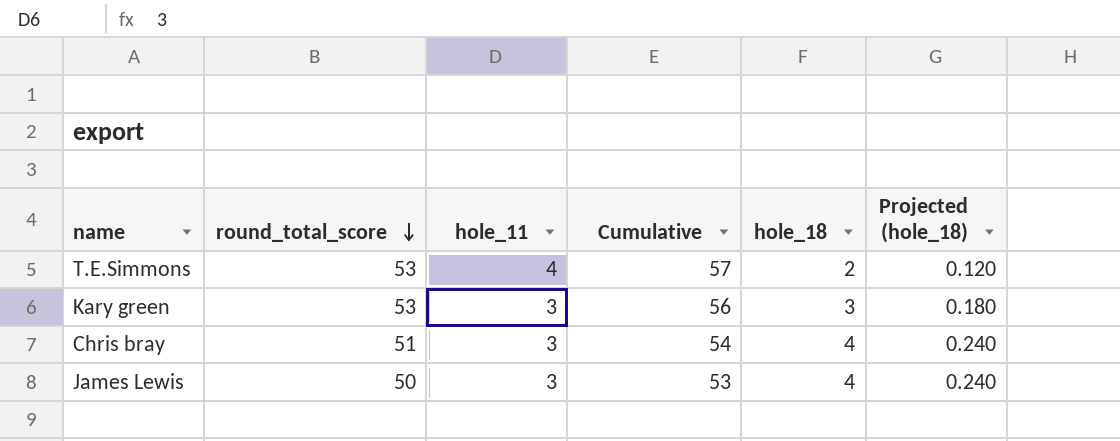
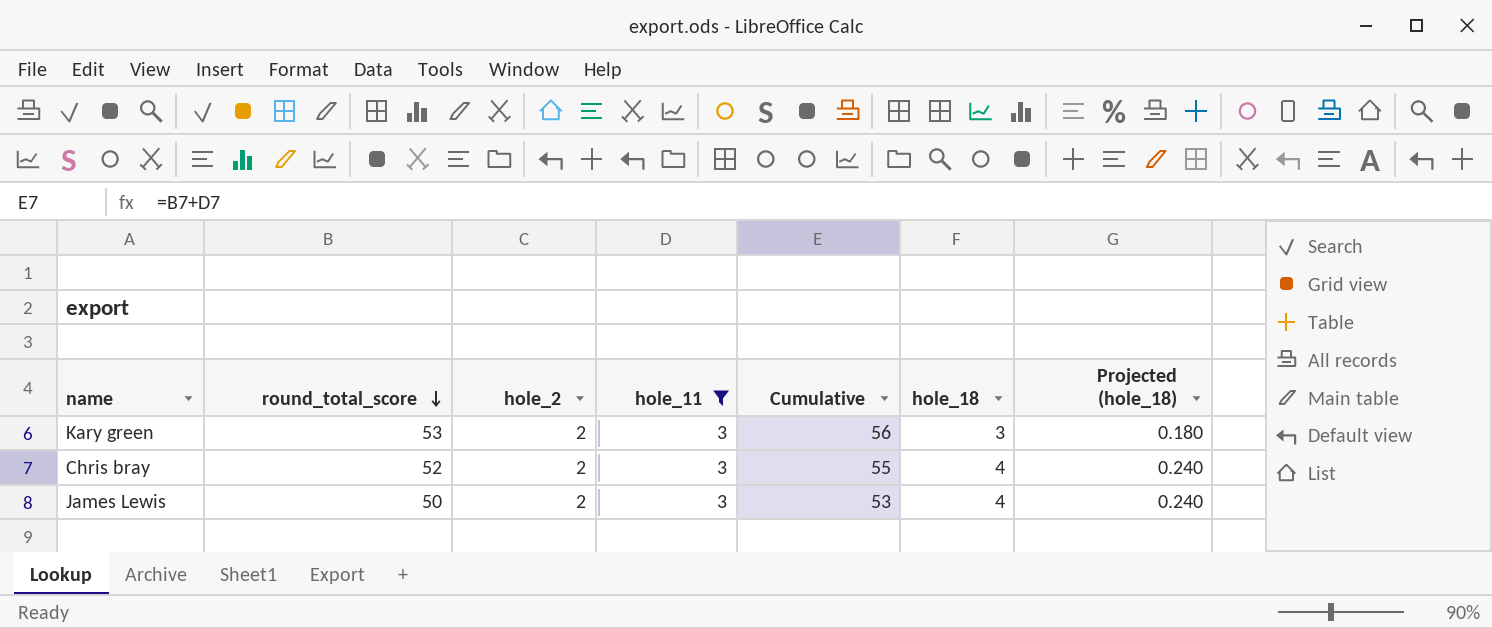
filter: none -> hole_11 = 3
column hole_2 | position: none -> 3
Chris bray | round_total_score: 51 -> 52
Chris bray | Cumulative: 54 -> 55

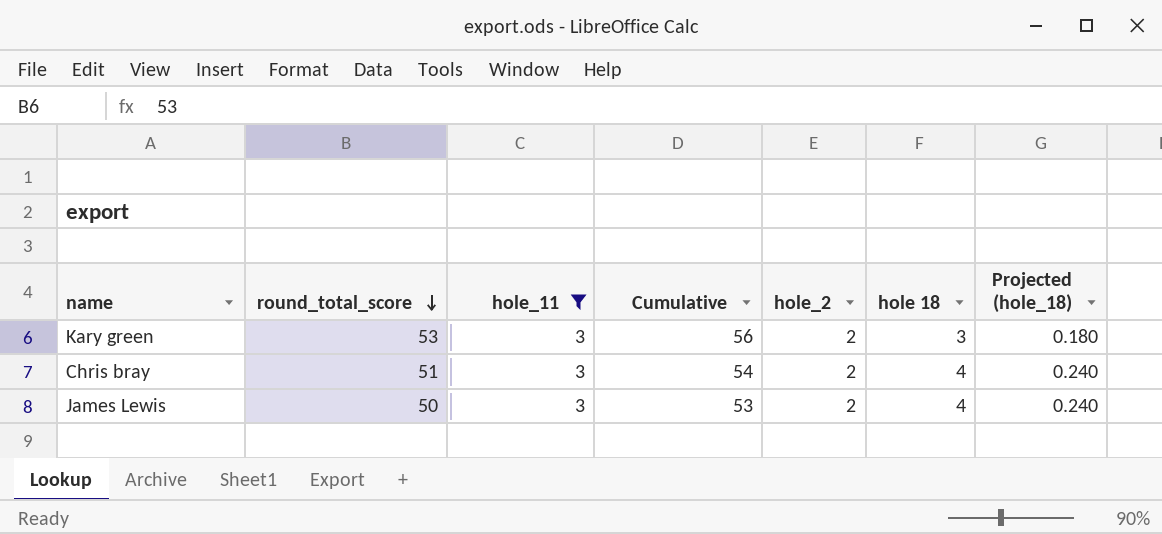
column hole_2 | position: 3 -> 5
column name: hole_18 -> hole 18
Chris bray | round_total_score: 52 -> 51
Chris bray | Cumulative: 55 -> 54

